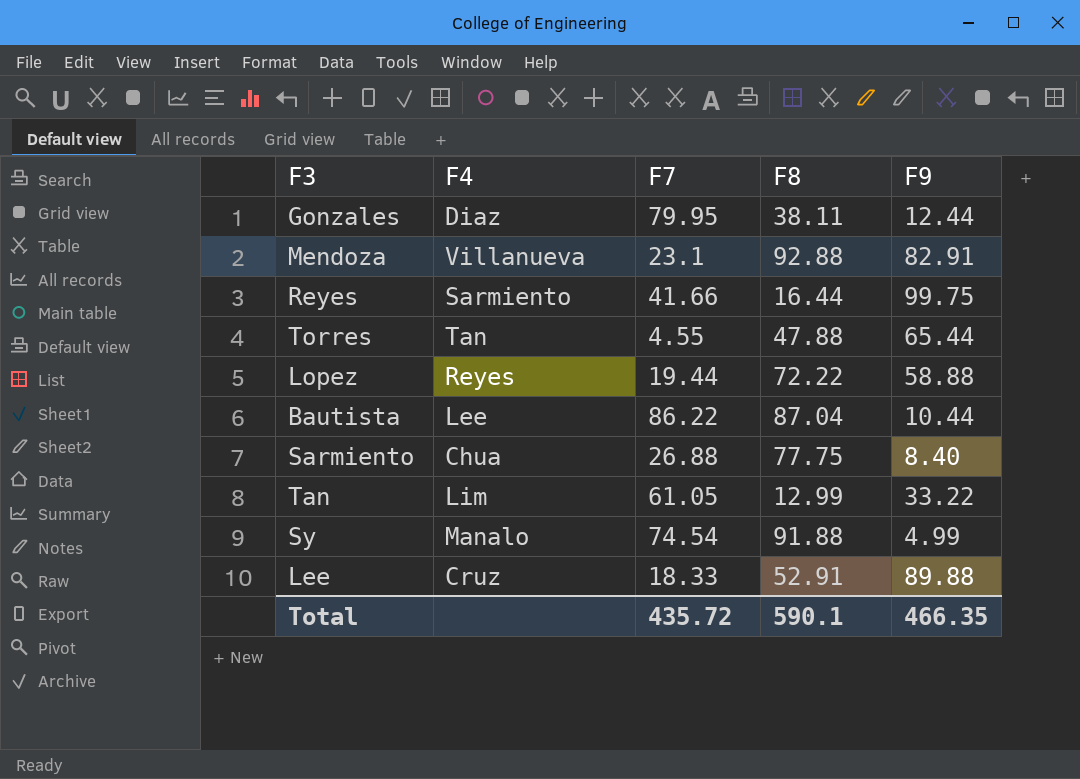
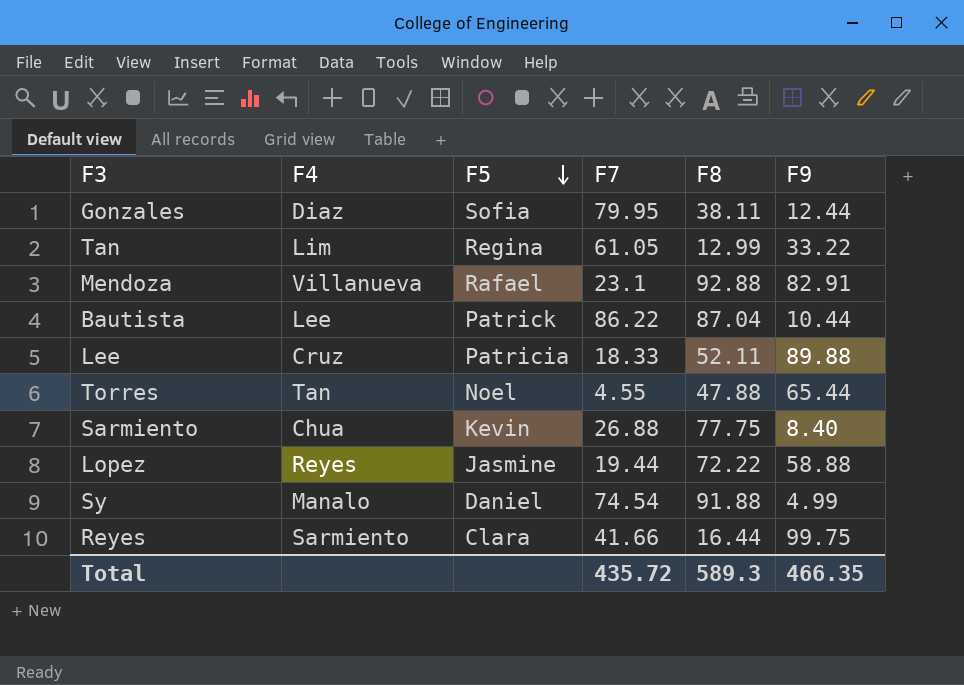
row order: none -> F5 descending
column F5 | position: none -> 3
Lee | F8: 52.91 -> 52.11
Total | F8: 590.1 -> 589.3

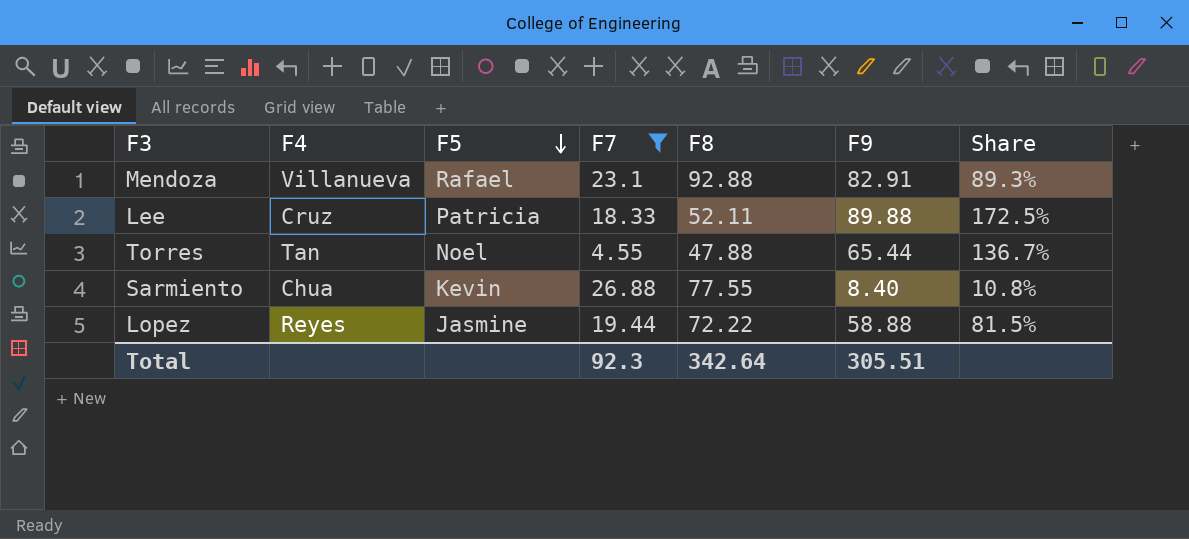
filter: none -> F7 <= 26.88
column Share | formula: none -> [F9] / [F8]
Sarmiento | F8: 77.75 -> 77.55
Total | F7: 435.72 -> 92.3
Total | F8: 589.3 -> 342.64
Total | F9: 466.35 -> 305.51

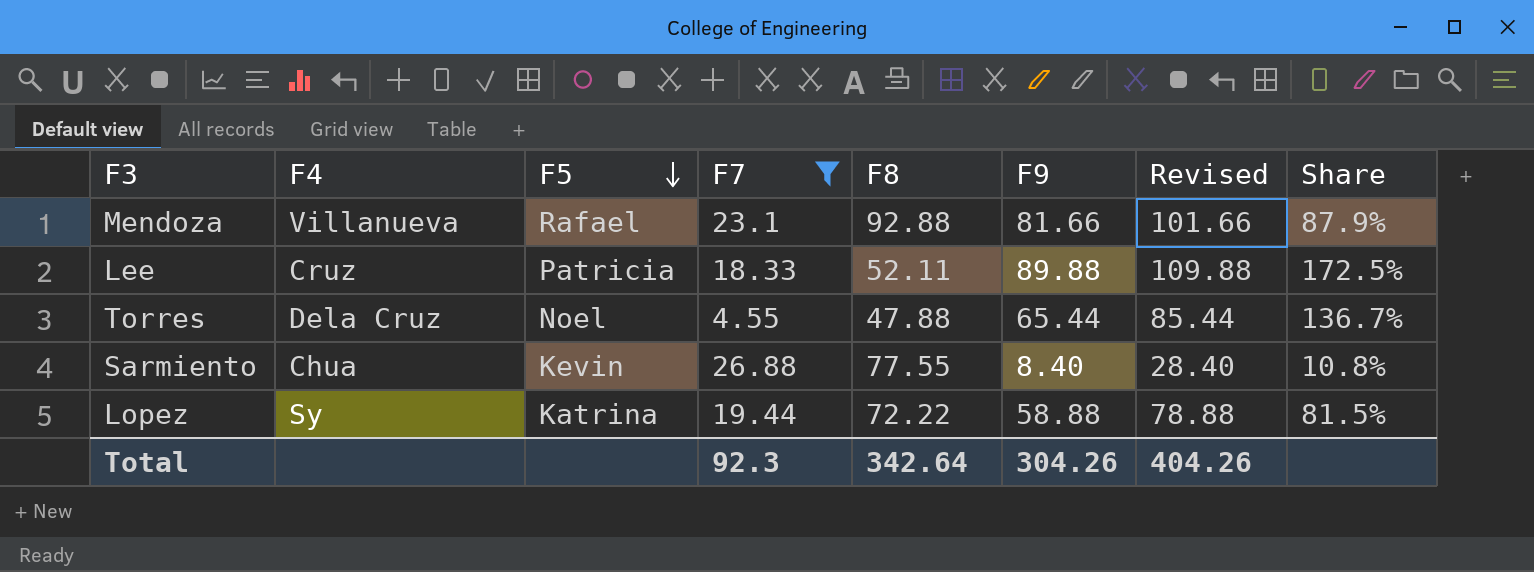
column Revised | formula: none -> [F9] + 20
Mendoza | F9: 82.91 -> 81.66
Mendoza | Share: 89.3% -> 87.9%
Torres | F4: Tan -> Dela Cruz
Lopez | F4: Reyes -> Sy
Lopez | F5: Jasmine -> Katrina
Total | F9: 305.51 -> 304.26

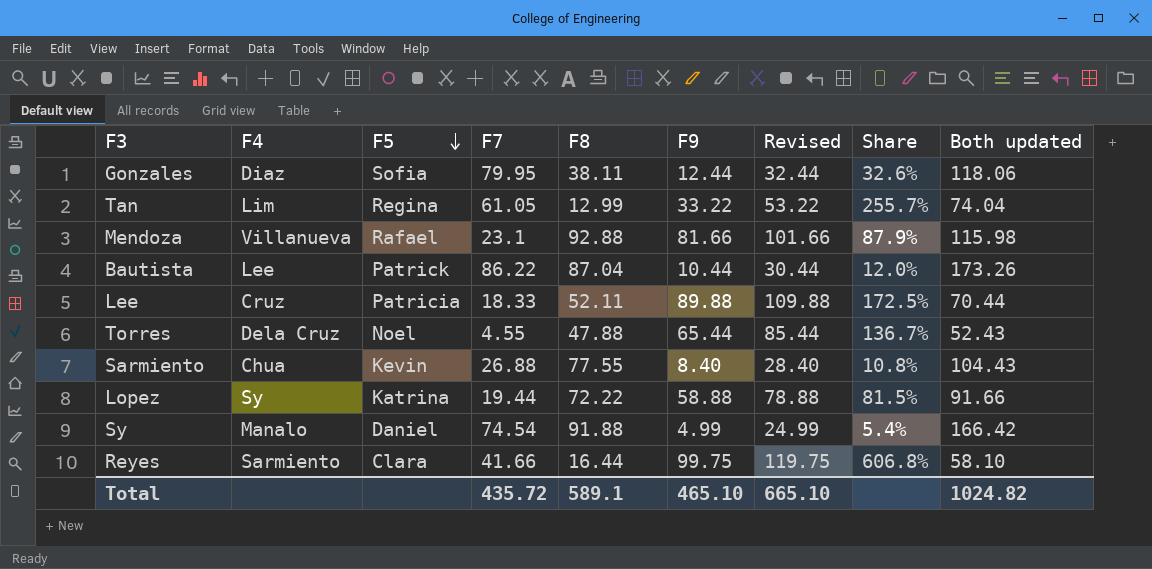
filter: F7 <= 26.88 -> none
column Both updated | formula: none -> [F7] + [F8]
Total | F7: 92.3 -> 435.72
Total | F8: 342.64 -> 589.1
Total | F9: 304.26 -> 465.10
Total | Revised: 404.26 -> 665.10

